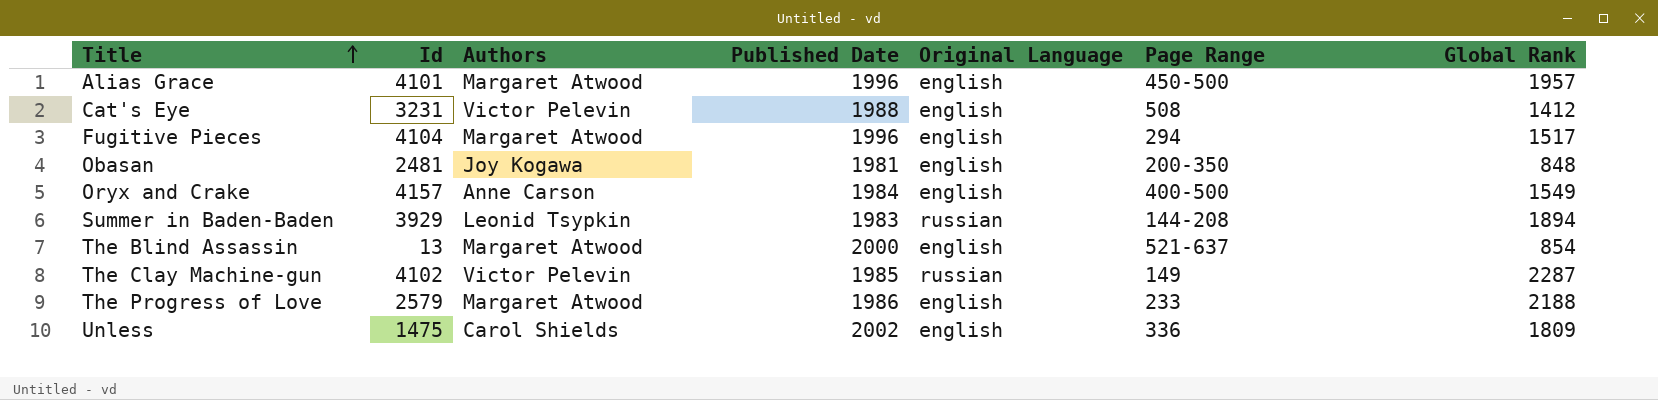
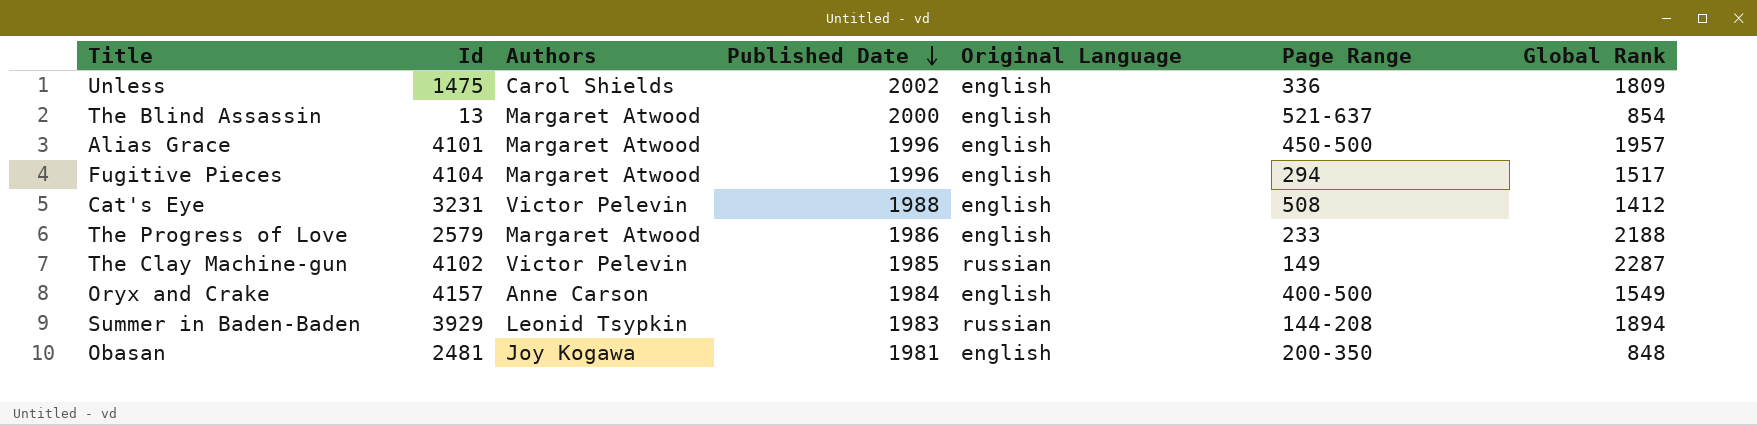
row order: Title ascending -> Published Date descending

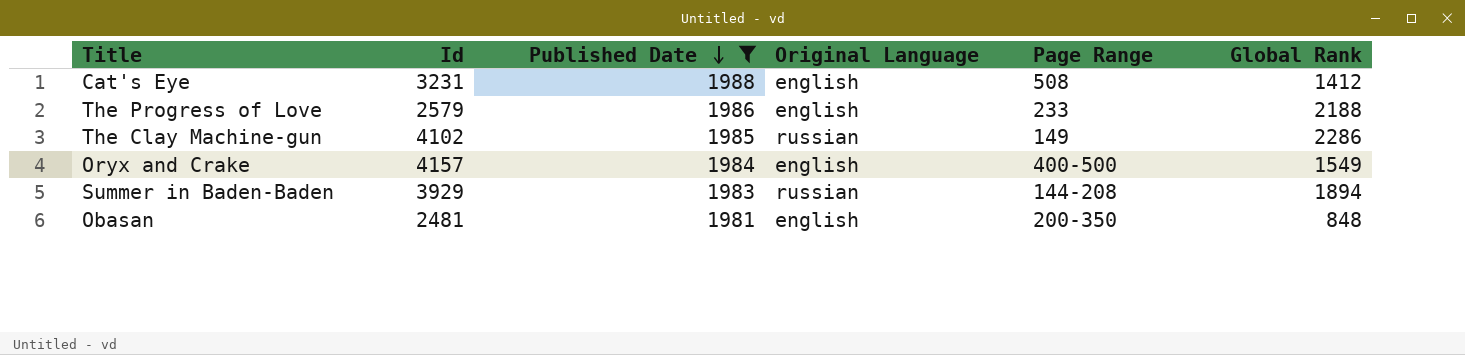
filter: none -> Published Date <= 1988
column Authors | position: 3 -> none
The Clay Machine-gun | Global Rank: 2287 -> 2286

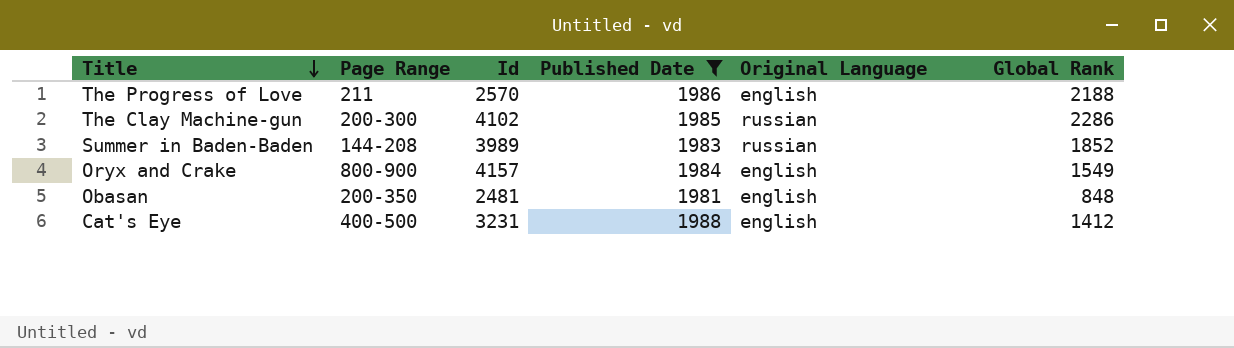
row order: Published Date descending -> Title descending
column Page Range | position: 5 -> 2
The Progress of Love | Page Range: 233 -> 211
The Progress of Love | Id: 2579 -> 2570
The Clay Machine-gun | Page Range: 149 -> 200-300
Summer in Baden-Baden | Id: 3929 -> 3989
Summer in Baden-Baden | Global Rank: 1894 -> 1852
Oryx and Crake | Page Range: 400-500 -> 800-900
Cat's Eye | Page Range: 508 -> 400-500

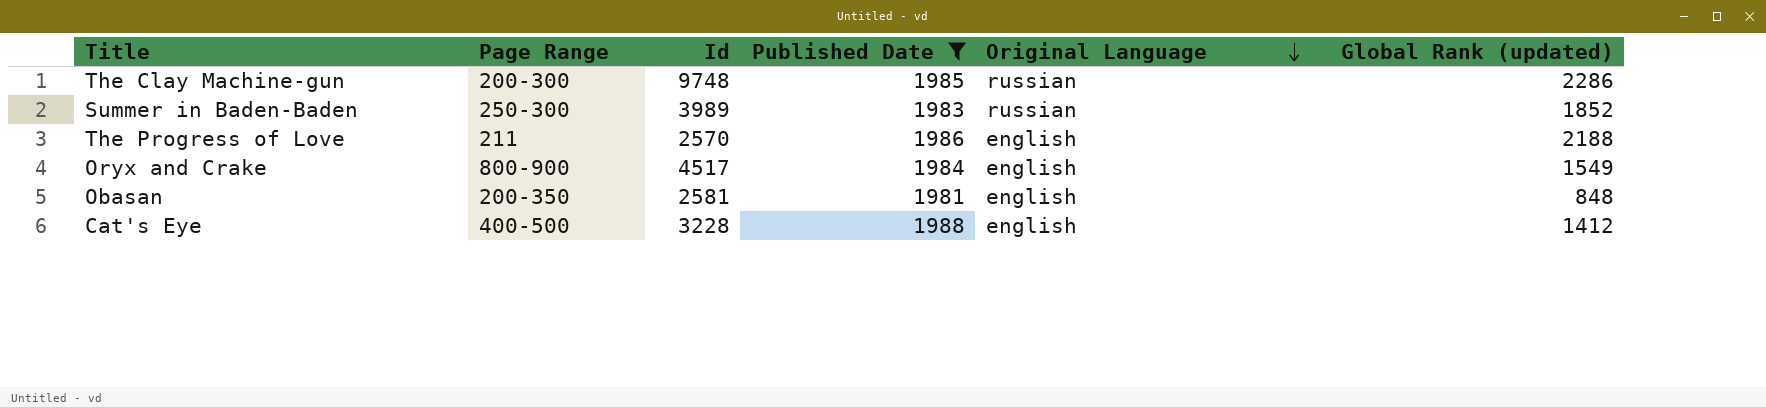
row order: Title descending -> Original Language descending
column name: Global Rank -> Global Rank (updated)
The Clay Machine-gun | Id: 4102 -> 9748
Summer in Baden-Baden | Page Range: 144-208 -> 250-300
Oryx and Crake | Id: 4157 -> 4517
Obasan | Id: 2481 -> 2581
Cat's Eye | Id: 3231 -> 3228

